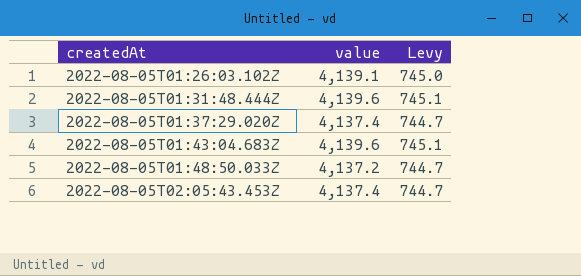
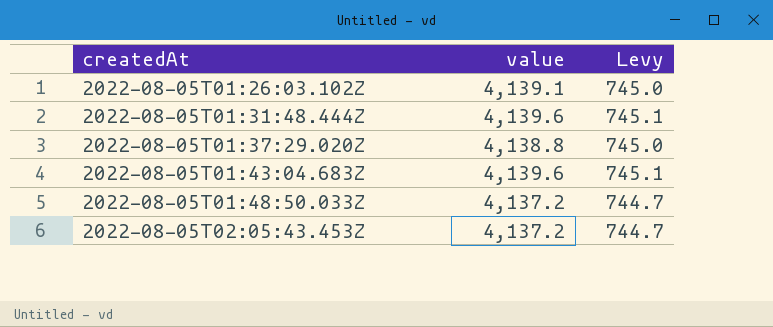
2022-08-05T01:37:29.020Z | value: 4,137.4 -> 4,138.8
2022-08-05T01:37:29.020Z | Levy: 744.7 -> 745.0
2022-08-05T02:05:43.453Z | value: 4,137.4 -> 4,137.2

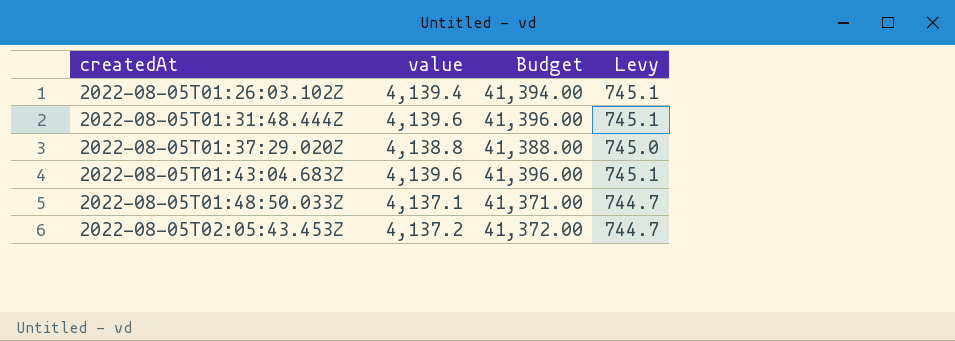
column Budget | formula: none -> [value] * 10
2022-08-05T01:26:03.102Z | value: 4,139.1 -> 4,139.4
2022-08-05T01:26:03.102Z | Levy: 745.0 -> 745.1
2022-08-05T01:48:50.033Z | value: 4,137.2 -> 4,137.1

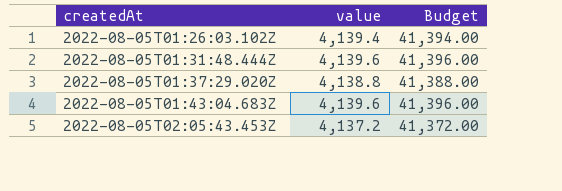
column Levy | formula: [value] * 0.18 -> none
row 2022-08-05T01:48:50.033Z: 4,137.1 | 41,371.00 | 744.7 -> none

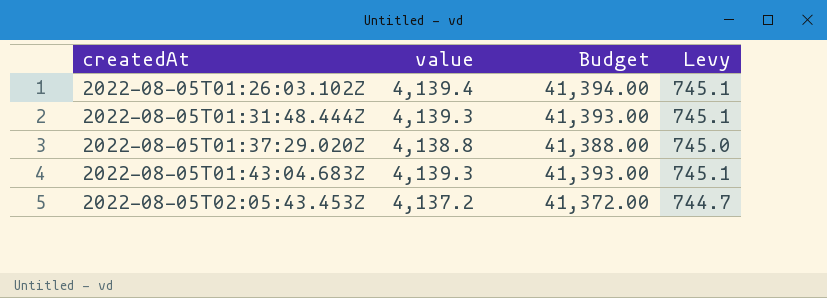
column Levy | formula: none -> [value] * 0.18
2022-08-05T01:31:48.444Z | value: 4,139.6 -> 4,139.3
2022-08-05T01:31:48.444Z | Budget: 41,396.00 -> 41,393.00
2022-08-05T01:43:04.683Z | value: 4,139.6 -> 4,139.3
2022-08-05T01:43:04.683Z | Budget: 41,396.00 -> 41,393.00

